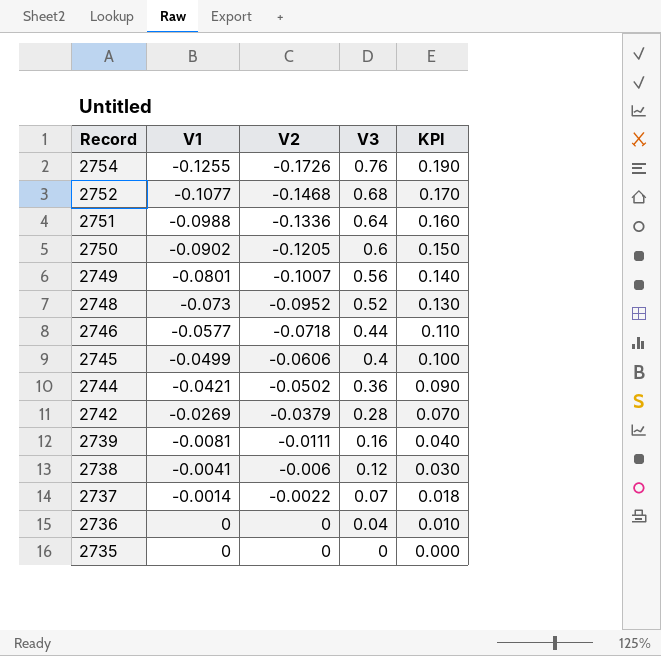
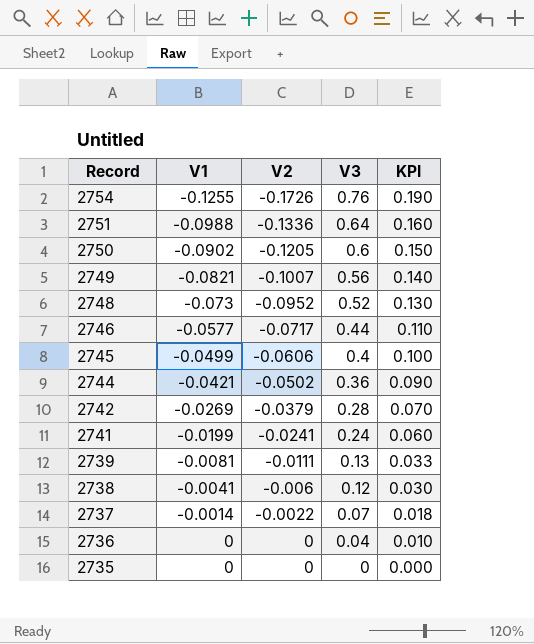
row 2752: -0.1077 | -0.1468 | 0.68 | 0.170 -> none
2749 | V1: -0.0801 -> -0.0821
2746 | V2: -0.0718 -> -0.0717
row 2741: none -> -0.0199 | -0.0241 | 0.24 | 0.060
2739 | V3: 0.16 -> 0.13
2739 | KPI: 0.040 -> 0.033

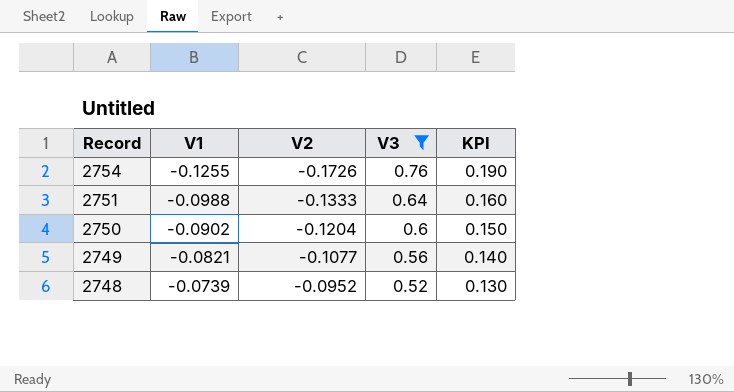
filter: none -> V3 >= 0.52
2751 | V2: -0.1336 -> -0.1333
2750 | V2: -0.1205 -> -0.1204
2749 | V2: -0.1007 -> -0.1077
2748 | V1: -0.073 -> -0.0739

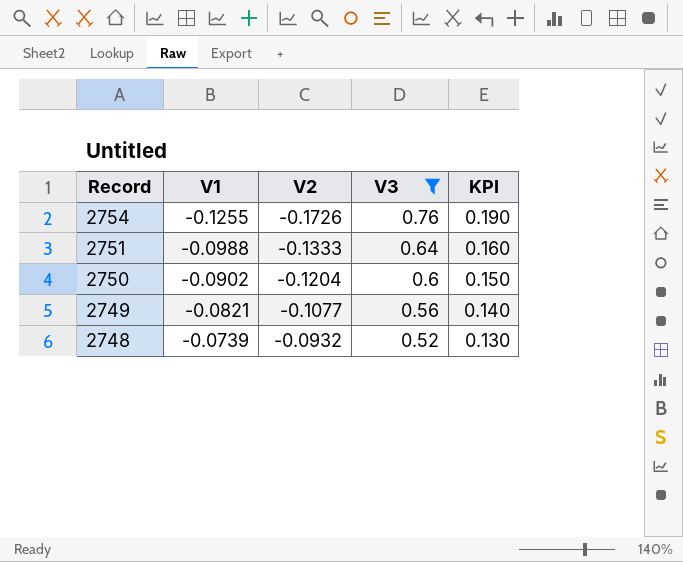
2748 | V2: -0.0952 -> -0.0932

